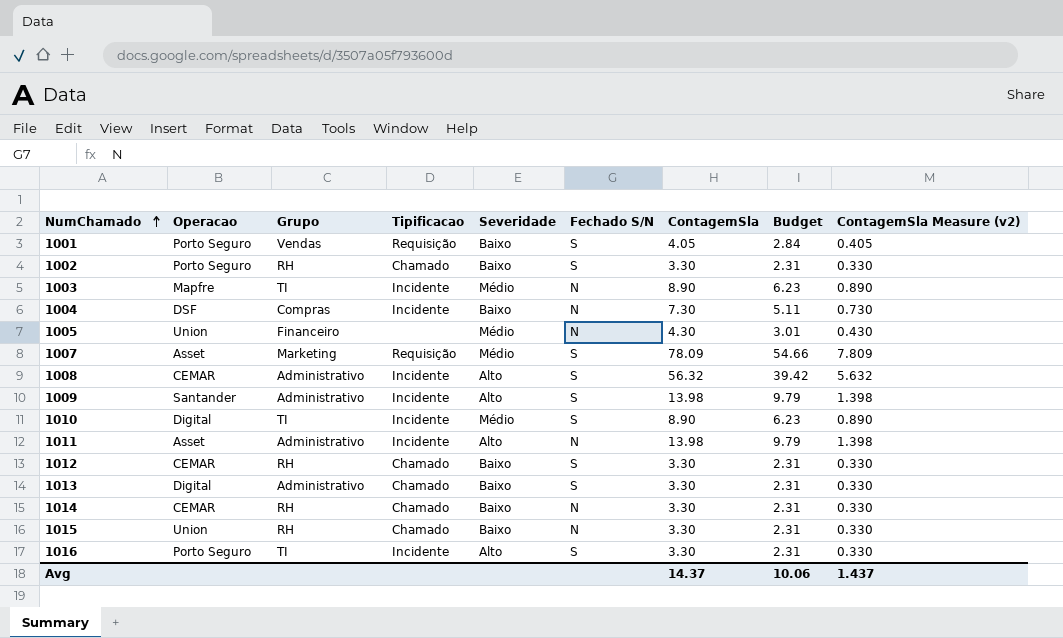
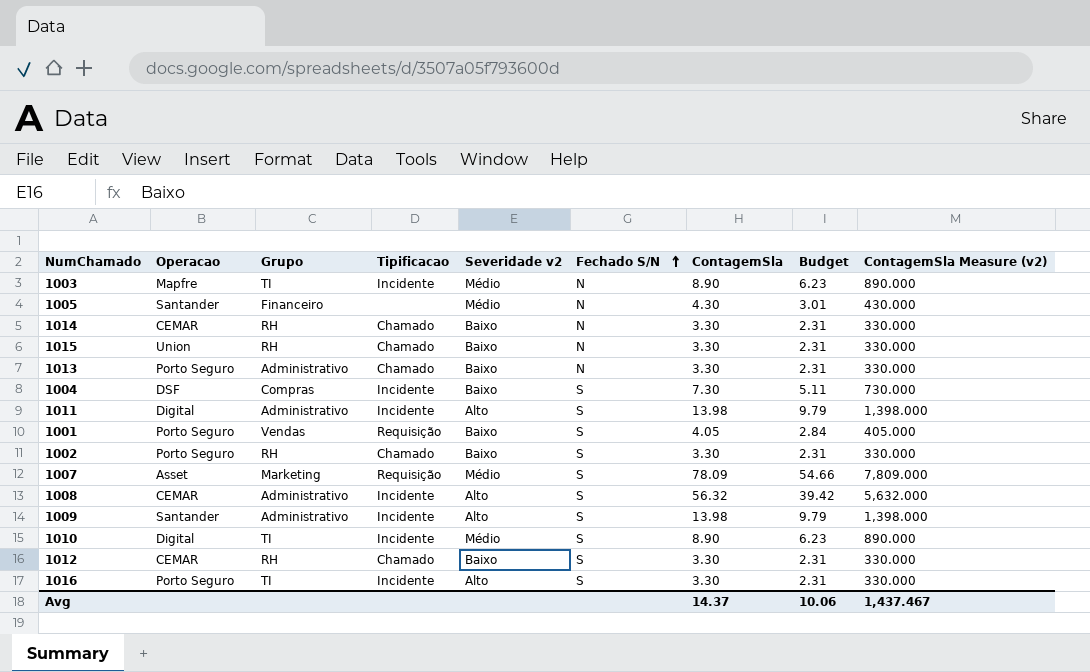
row order: NumChamado ascending -> Fechado S/N ascending
column name: Severidade -> Severidade v2
column ContagemSla Measure (v2) | formula: [ContagemSla] * 0.1 -> [ContagemSla] * 100
1005 | Operacao: Union -> Santander
1013 | Operacao: Digital -> Porto Seguro
1013 | Fechado S/N: S -> N
1004 | Fechado S/N: N -> S
1011 | Operacao: Asset -> Digital
1011 | Fechado S/N: N -> S
Avg | ContagemSla Measure (v2): 1.437 -> 1,437.467

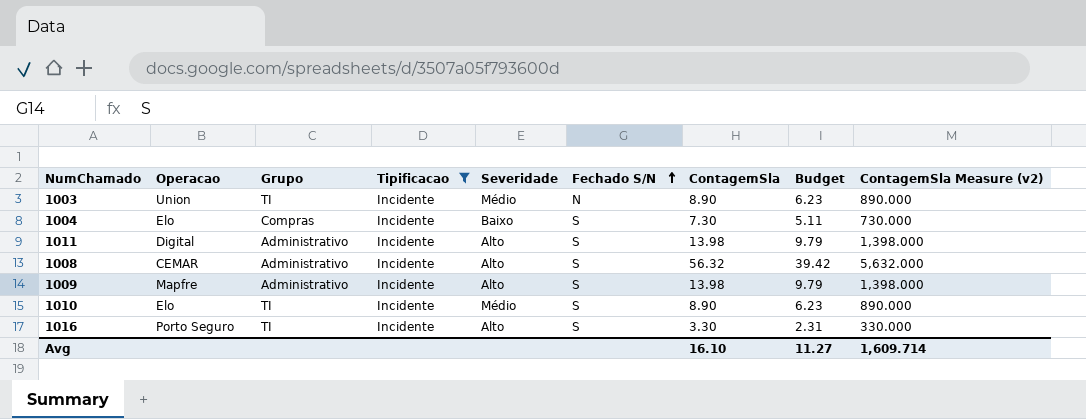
filter: none -> Tipificacao = Incidente
column name: Severidade v2 -> Severidade
1003 | Operacao: Mapfre -> Union
1004 | Operacao: DSF -> Elo
1009 | Operacao: Santander -> Mapfre
1010 | Operacao: Digital -> Elo
Avg | ContagemSla: 14.37 -> 16.10
Avg | Budget: 10.06 -> 11.27
Avg | ContagemSla Measure (v2): 1,437.467 -> 1,609.714

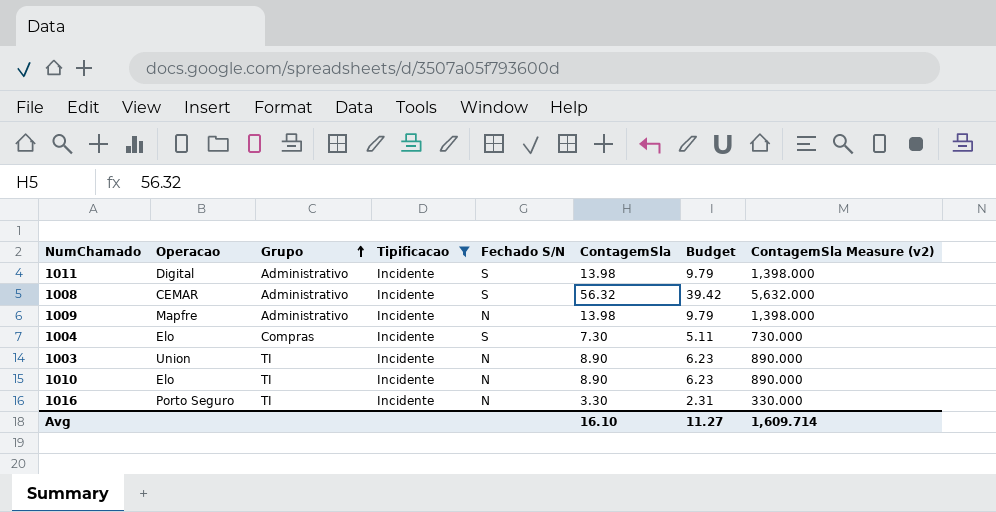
row order: Fechado S/N ascending -> Grupo ascending
column Severidade | position: 5 -> none
1009 | Fechado S/N: S -> N
1010 | Fechado S/N: S -> N
1016 | Fechado S/N: S -> N

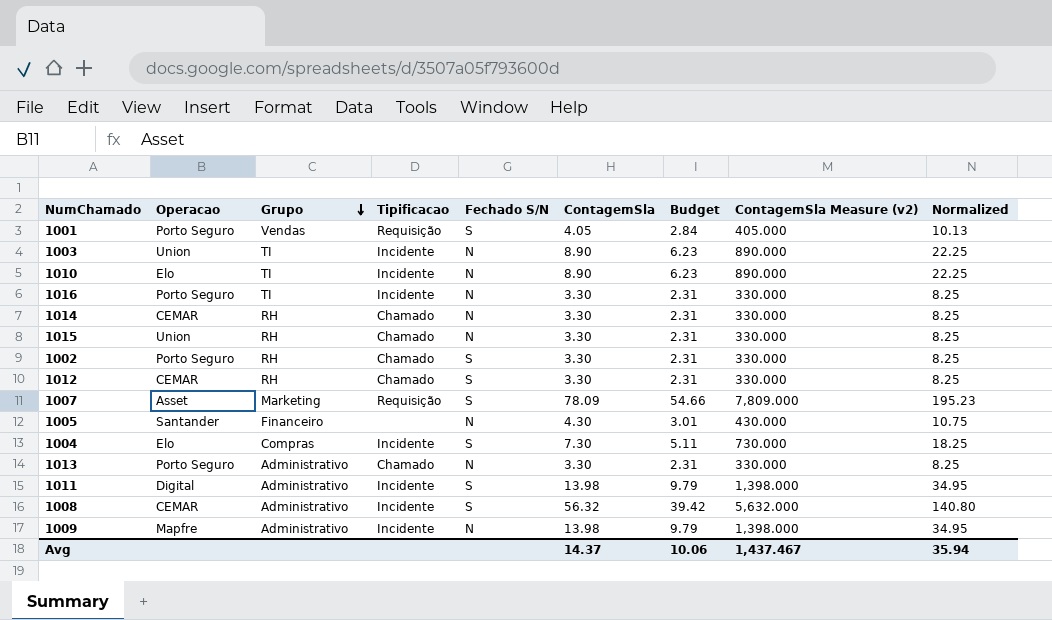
filter: Tipificacao = Incidente -> none
row order: Grupo ascending -> Grupo descending
column Normalized | formula: none -> [ContagemSla] * 2.5
Avg | ContagemSla: 16.10 -> 14.37
Avg | Budget: 11.27 -> 10.06
Avg | ContagemSla Measure (v2): 1,609.714 -> 1,437.467

